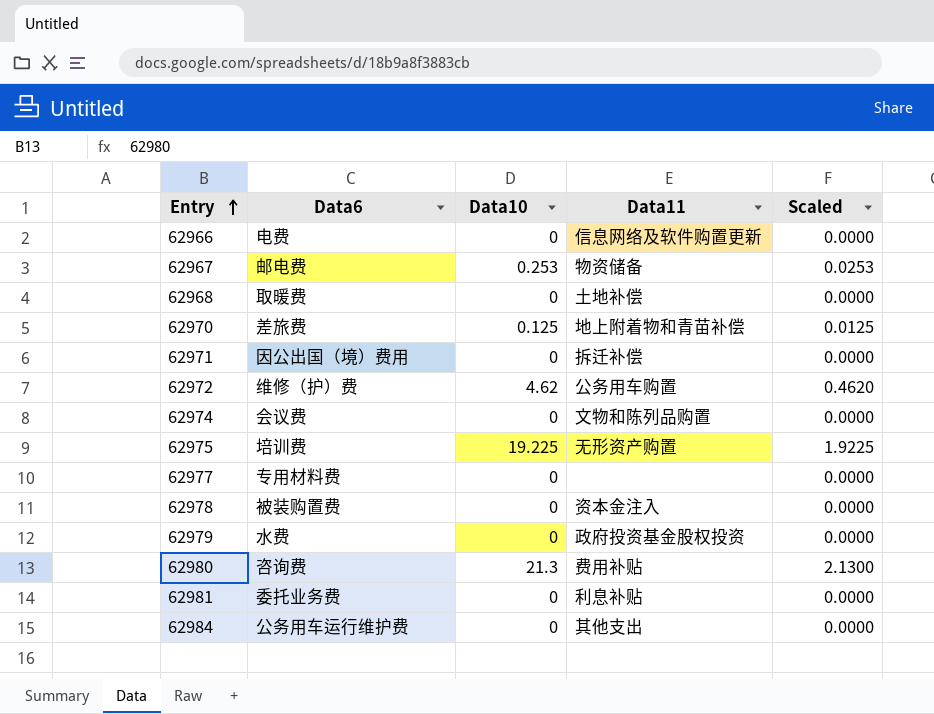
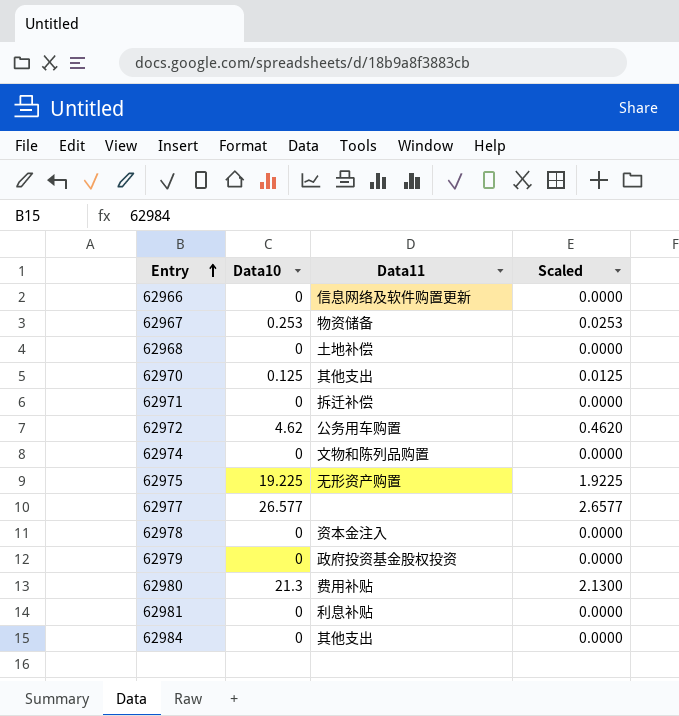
column Data6 | position: 2 -> none
62970 | Data11: 地上附着物和青苗补偿 -> 其他支出
62977 | Data10: 0 -> 26.577
62977 | Scaled: 0.0000 -> 2.6577

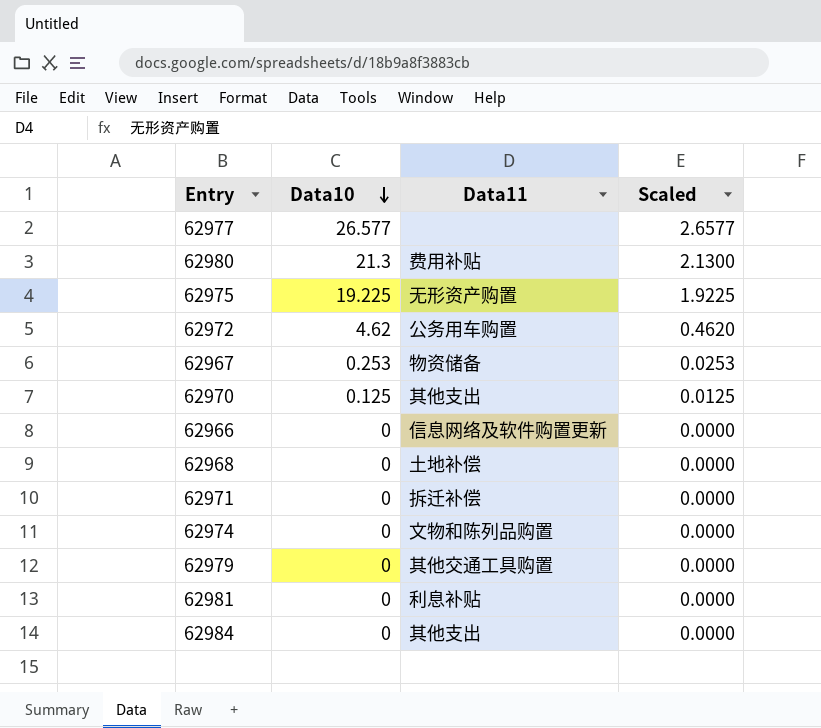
row order: Entry ascending -> Data10 descending
row 62978: 0 | 资本金注入 | 0.0000 -> none
62979 | Data11: 政府投资基金股权投资 -> 其他交通工具购置

